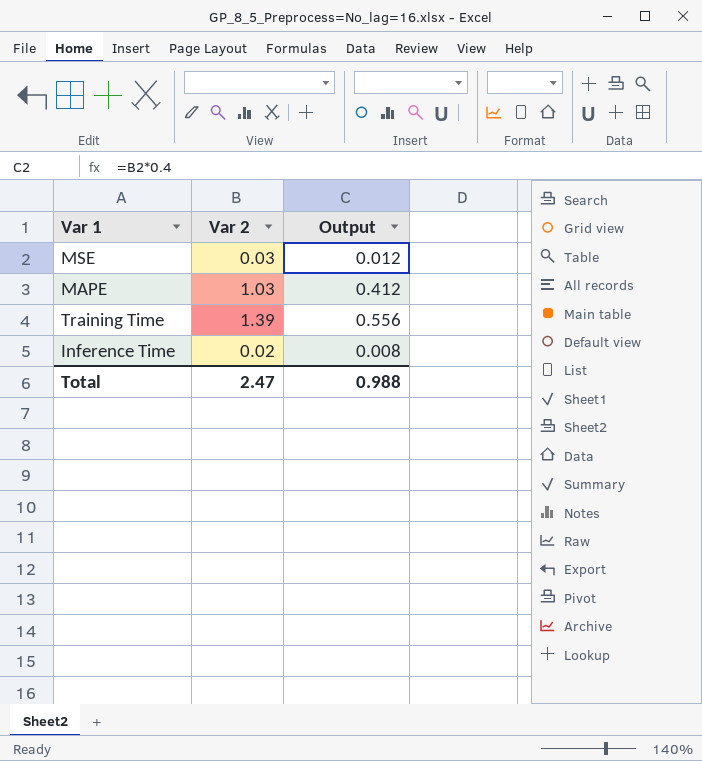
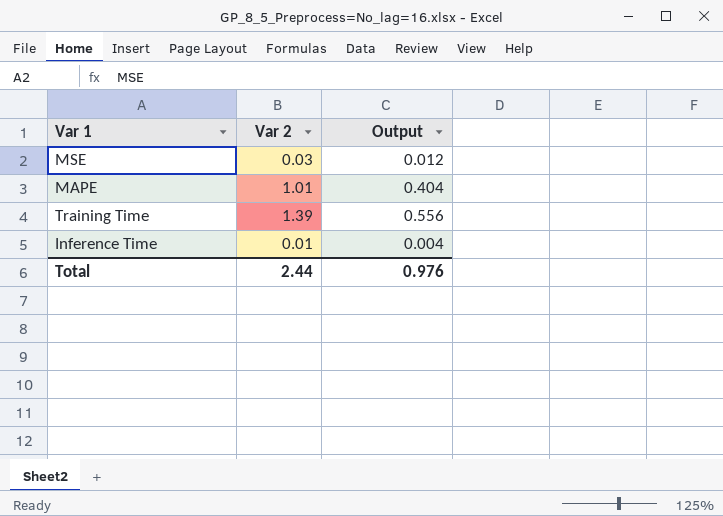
MAPE | Var 2: 1.03 -> 1.01
MAPE | Output: 0.412 -> 0.404
Inference Time | Var 2: 0.02 -> 0.01
Inference Time | Output: 0.008 -> 0.004
Total | Var 2: 2.47 -> 2.44
Total | Output: 0.988 -> 0.976

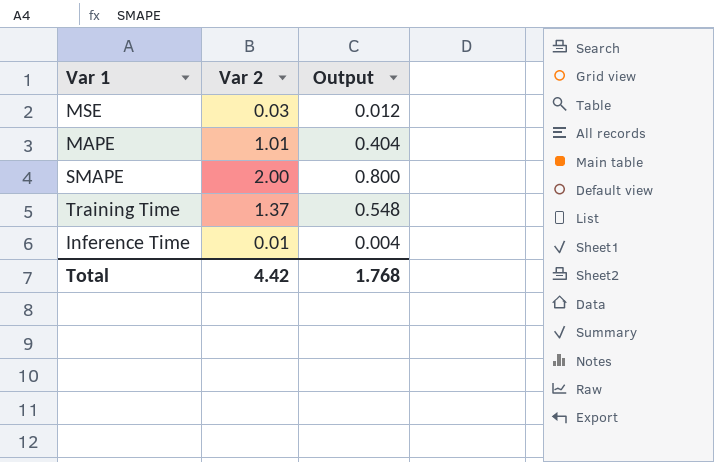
row SMAPE: none -> 2.00 | 0.800
Training Time | Var 2: 1.39 -> 1.37
Training Time | Output: 0.556 -> 0.548
Total | Var 2: 2.44 -> 4.42
Total | Output: 0.976 -> 1.768

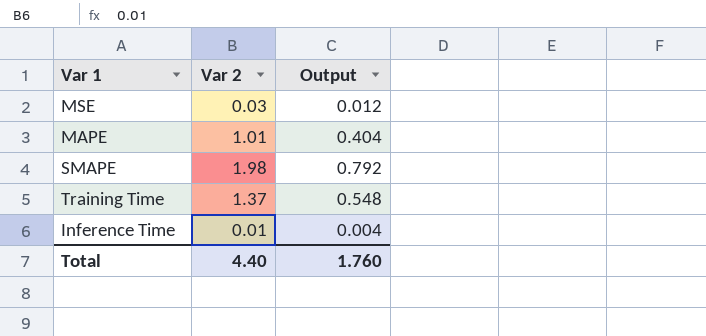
SMAPE | Var 2: 2.00 -> 1.98
SMAPE | Output: 0.800 -> 0.792
Total | Var 2: 4.42 -> 4.40
Total | Output: 1.768 -> 1.760

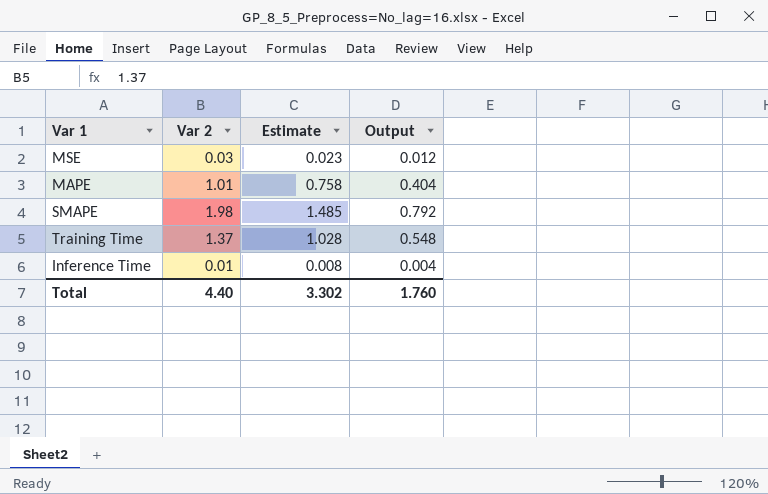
column Estimate | formula: none -> [Var 2] * 0.75

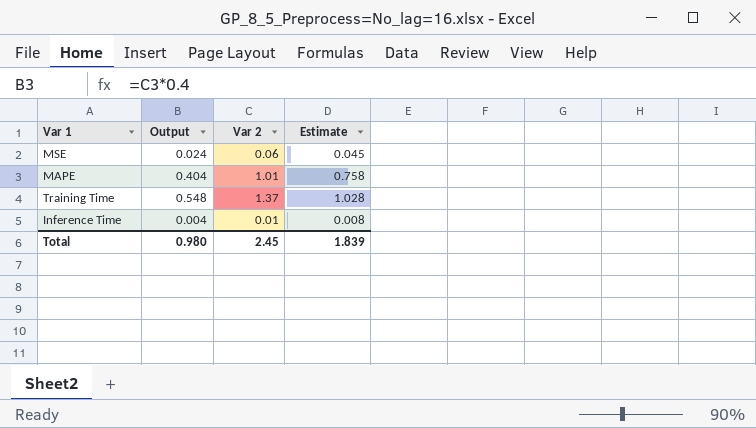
column Output | position: 4 -> 2
row SMAPE: 1.98 | 1.485 | 0.792 -> none
MSE | Output: 0.012 -> 0.024
MSE | Var 2: 0.03 -> 0.06
MSE | Estimate: 0.023 -> 0.045
Total | Output: 1.760 -> 0.980
Total | Var 2: 4.40 -> 2.45
Total | Estimate: 3.302 -> 1.839

